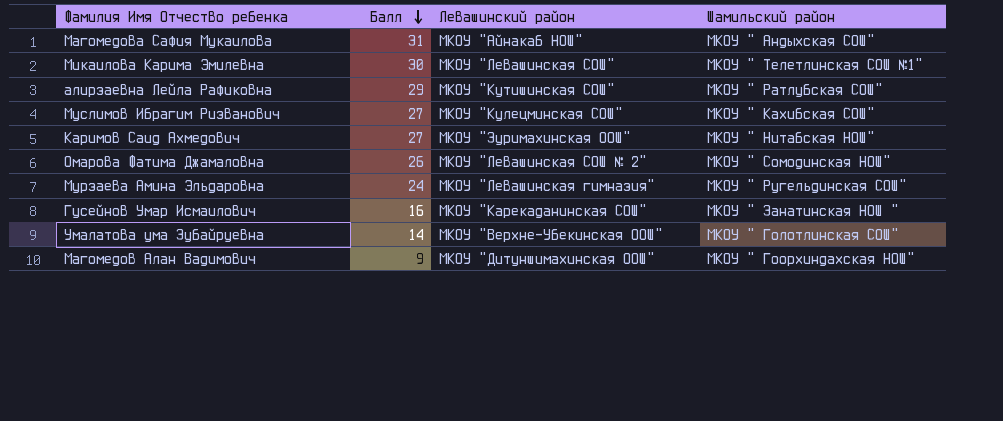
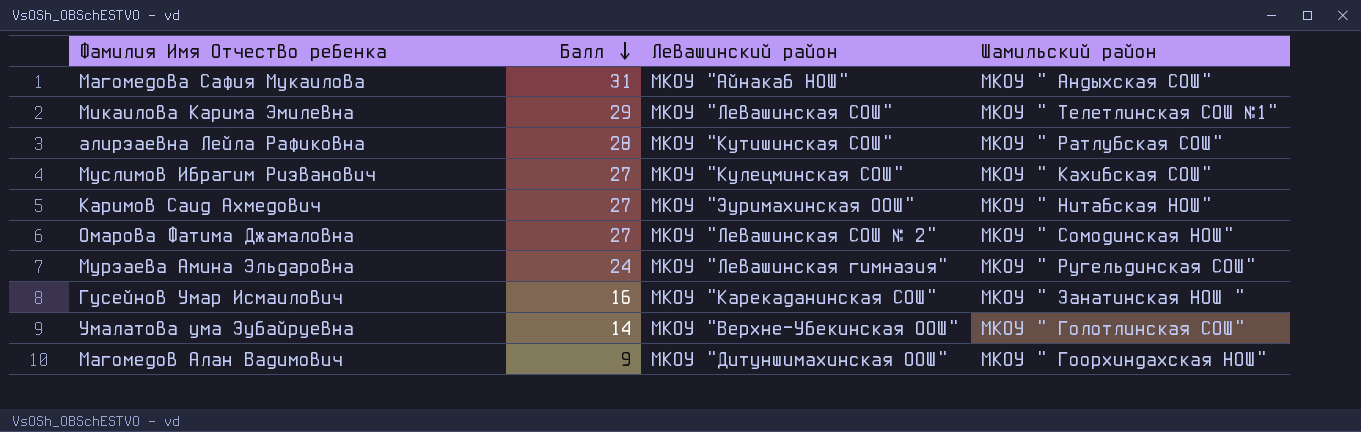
Микаилова Карима Эмилевна | Балл: 30 -> 29
алирзаевна Лейла Рафиковна | Балл: 29 -> 28
Омарова Фатима Джамаловна | Балл: 26 -> 27

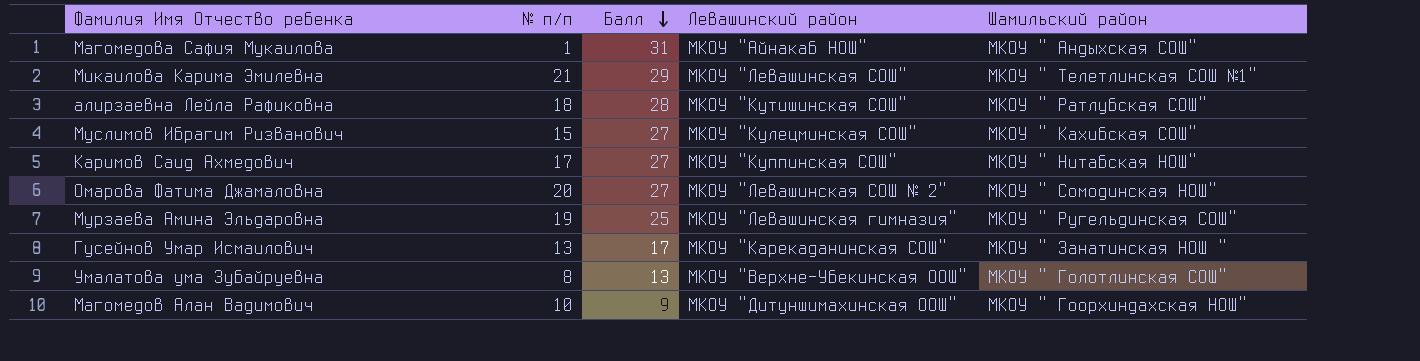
column № п/п | position: none -> 2
Каримов Саид Ахмедович | Левашинский район: МКОУ "Зуримахинская ООШ" -> МКОУ "Куппинская СОШ"
Мурзаева Амина Эльдаровна | Балл: 24 -> 25
Гусейнов Умар Исмаилович | Балл: 16 -> 17
Умалатова ума Зубайруевна | Балл: 14 -> 13

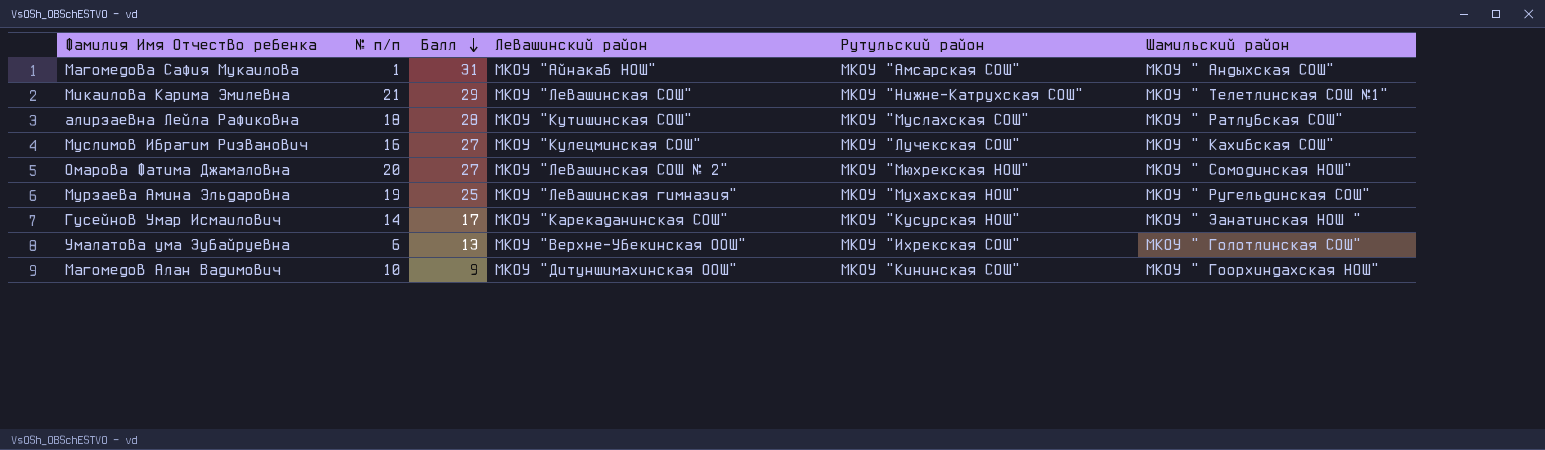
column Рутульский район | position: none -> 5
row Каримов Саид Ахмедович: 17 | 27 | МКОУ "Куппинская СОШ" | МКОУ " Нитабская НОШ" -> none
Муслимов Ибрагим Ризванович | № п/п: 15 -> 16
Гусейнов Умар Исмаилович | № п/п: 13 -> 14
Умалатова ума Зубайруевна | № п/п: 8 -> 6

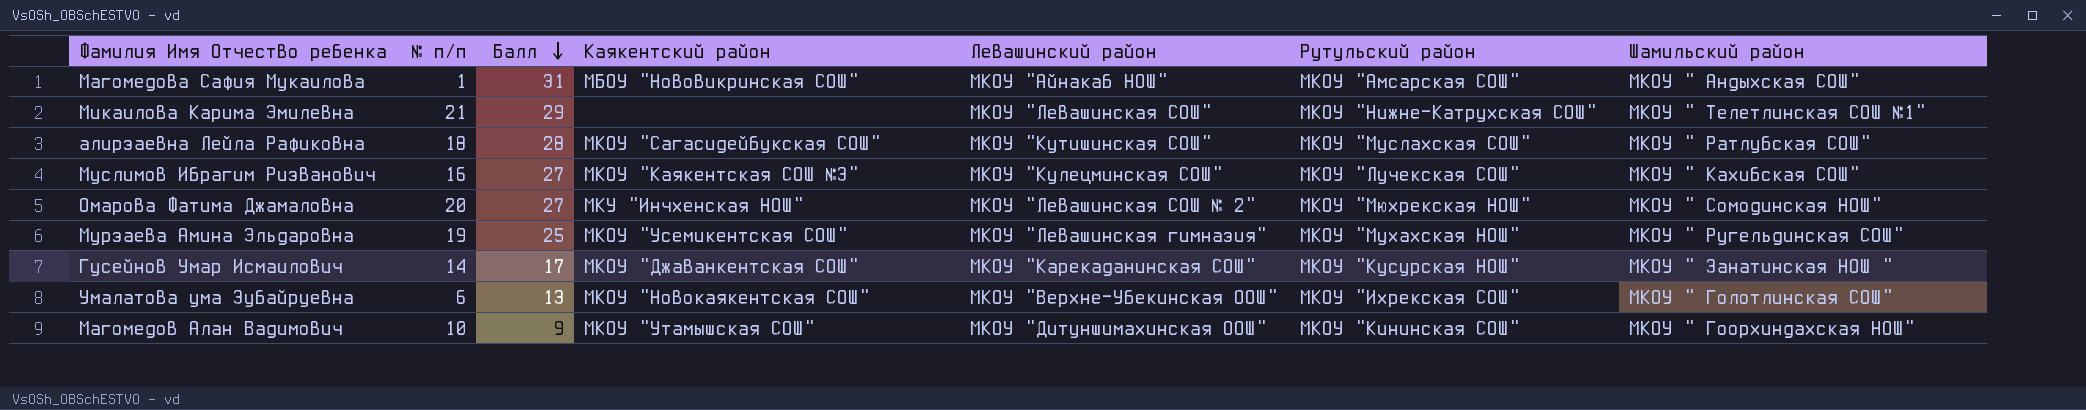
column Каякентский район | position: none -> 4

